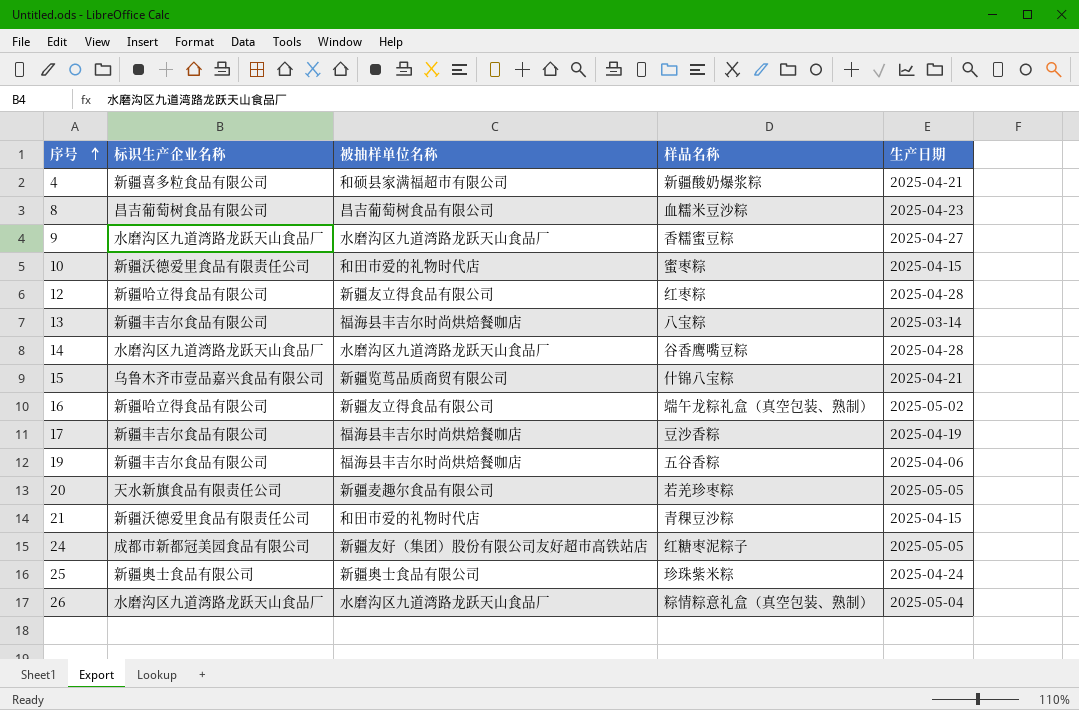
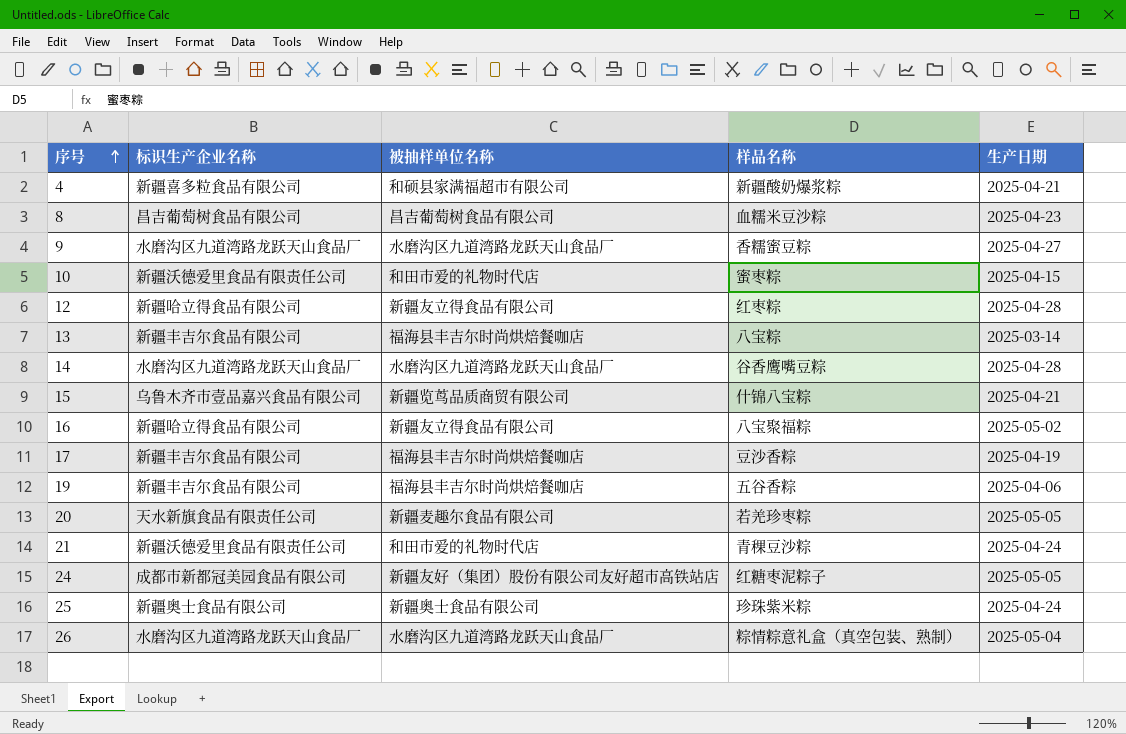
16 | 样品名称: 端午龙粽礼盒（真空包装、熟制） -> 八宝聚福粽
21 | 生产日期: 2025-04-15 -> 2025-04-24

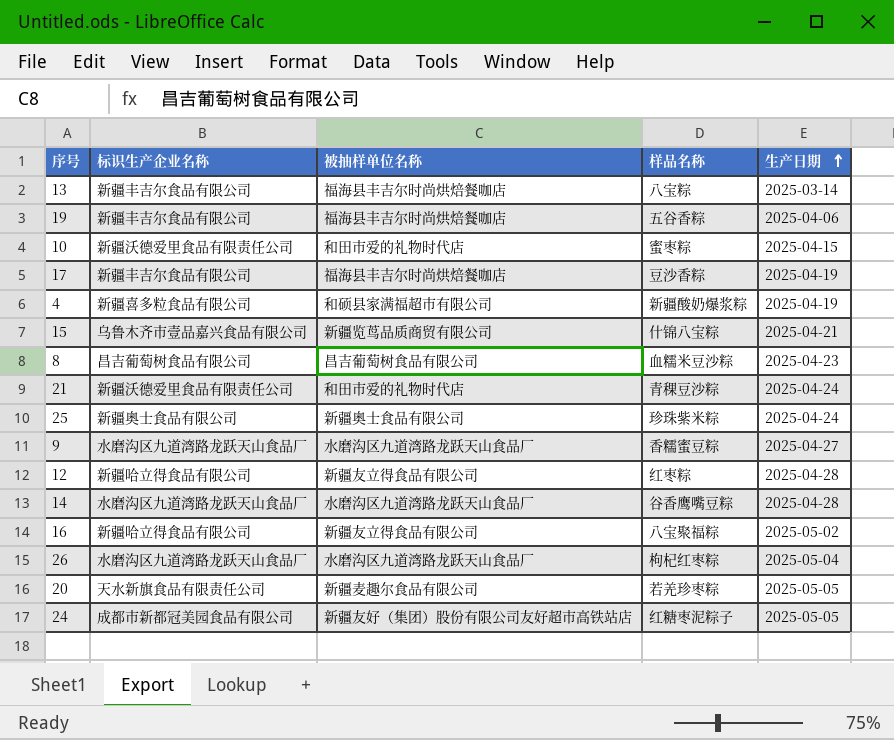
row order: 序号 ascending -> 生产日期 ascending
4 | 生产日期: 2025-04-21 -> 2025-04-19
26 | 样品名称: 粽情粽意礼盒（真空包装、熟制） -> 枸杞红枣粽

